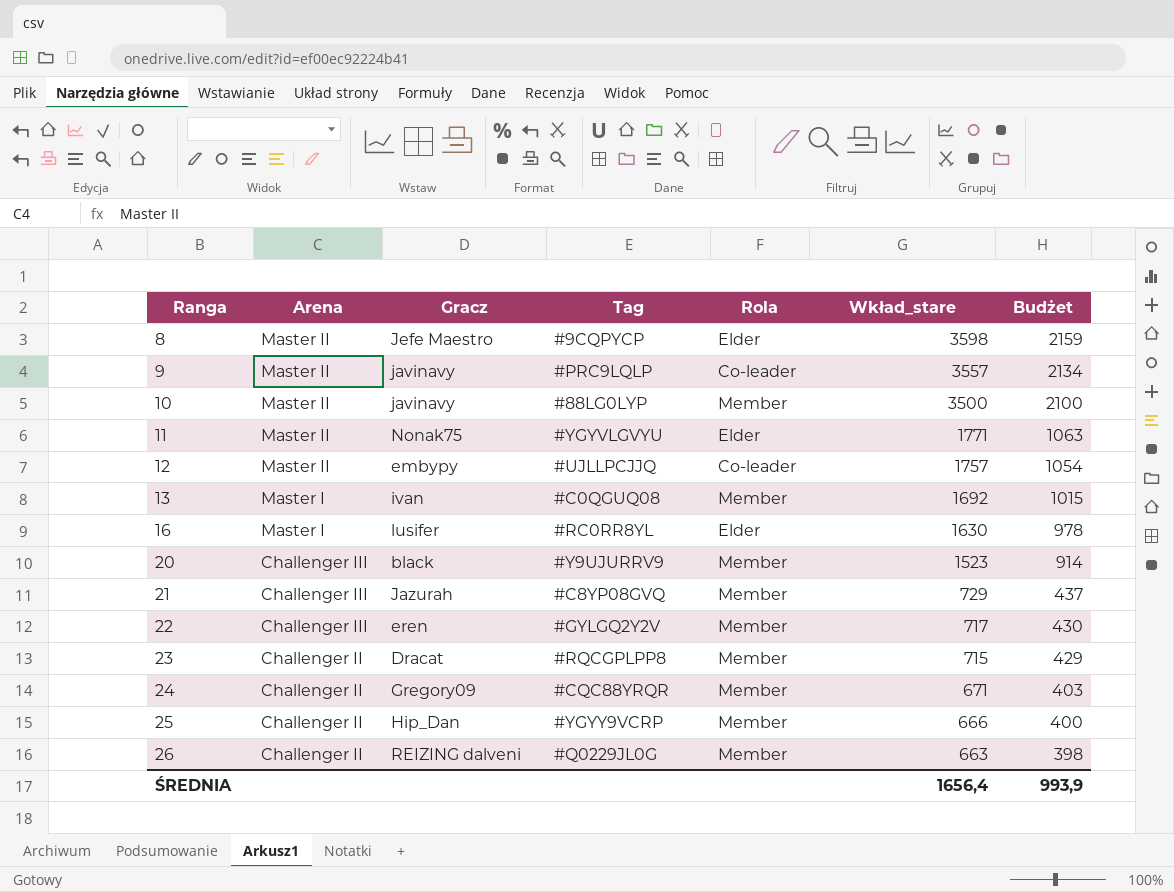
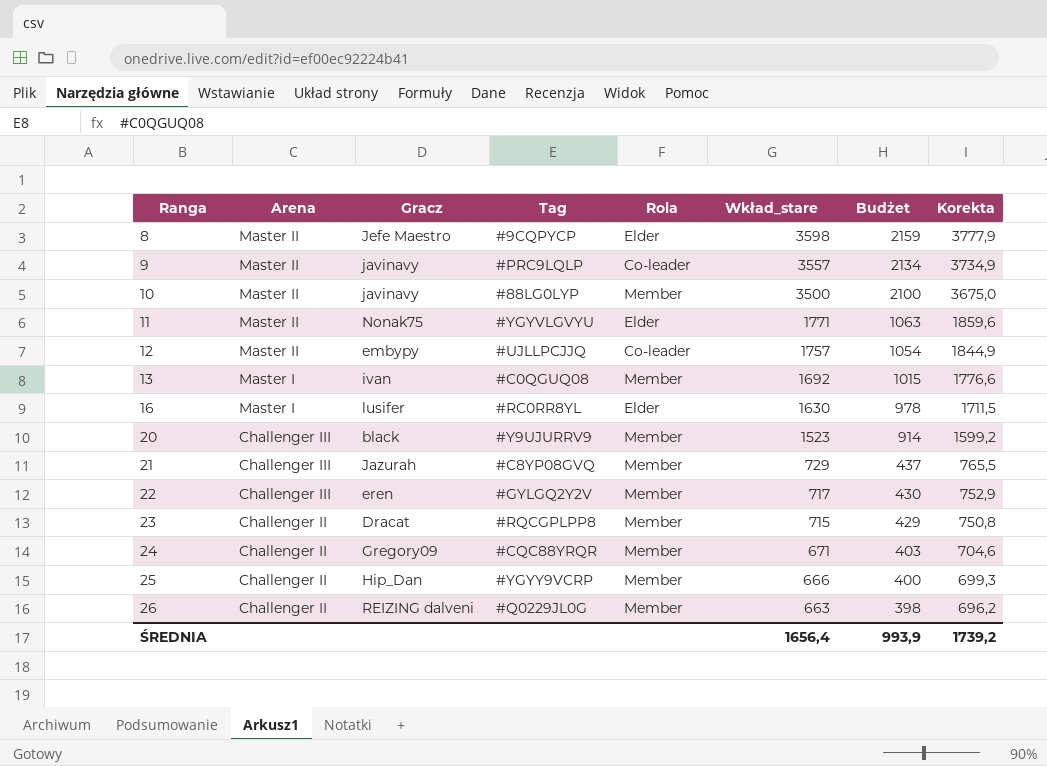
column Korekta | formula: none -> [Wkład_stare] * 1,05

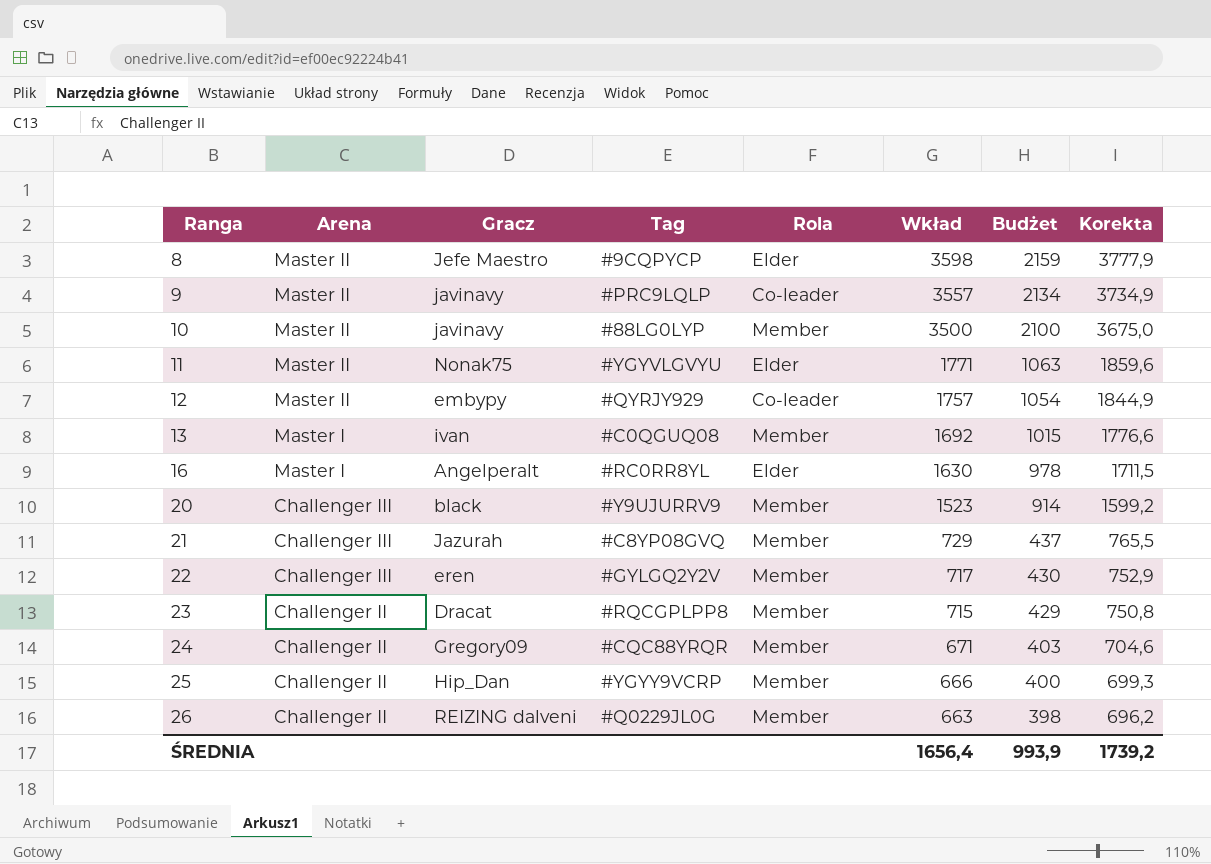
column name: Wkład_stare -> Wkład
12 | Tag: #UJLLPCJJQ -> #QYRJY929
16 | Gracz: lusifer -> Angelperalt

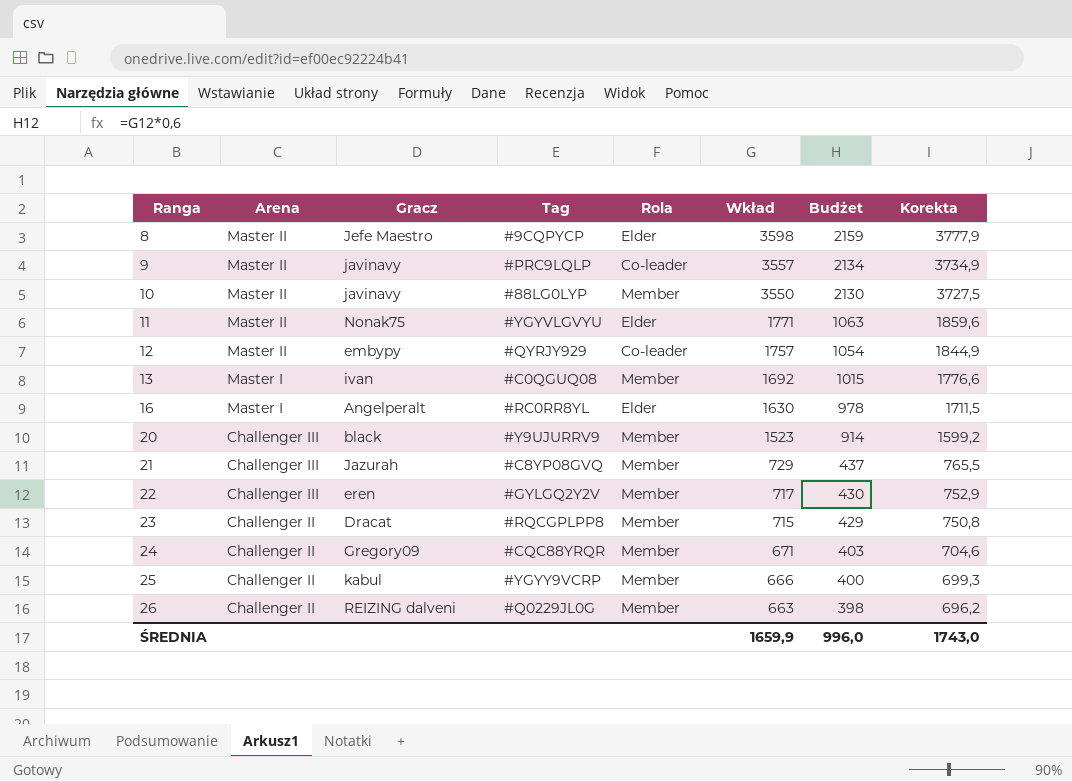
10 | Wkład: 3500 -> 3550
10 | Budżet: 2100 -> 2130
10 | Korekta: 3675,0 -> 3727,5
25 | Gracz: Hip_Dan -> kabul
ŚREDNIA | Wkład: 1656,4 -> 1659,9
ŚREDNIA | Budżet: 993,9 -> 996,0
ŚREDNIA | Korekta: 1739,2 -> 1743,0

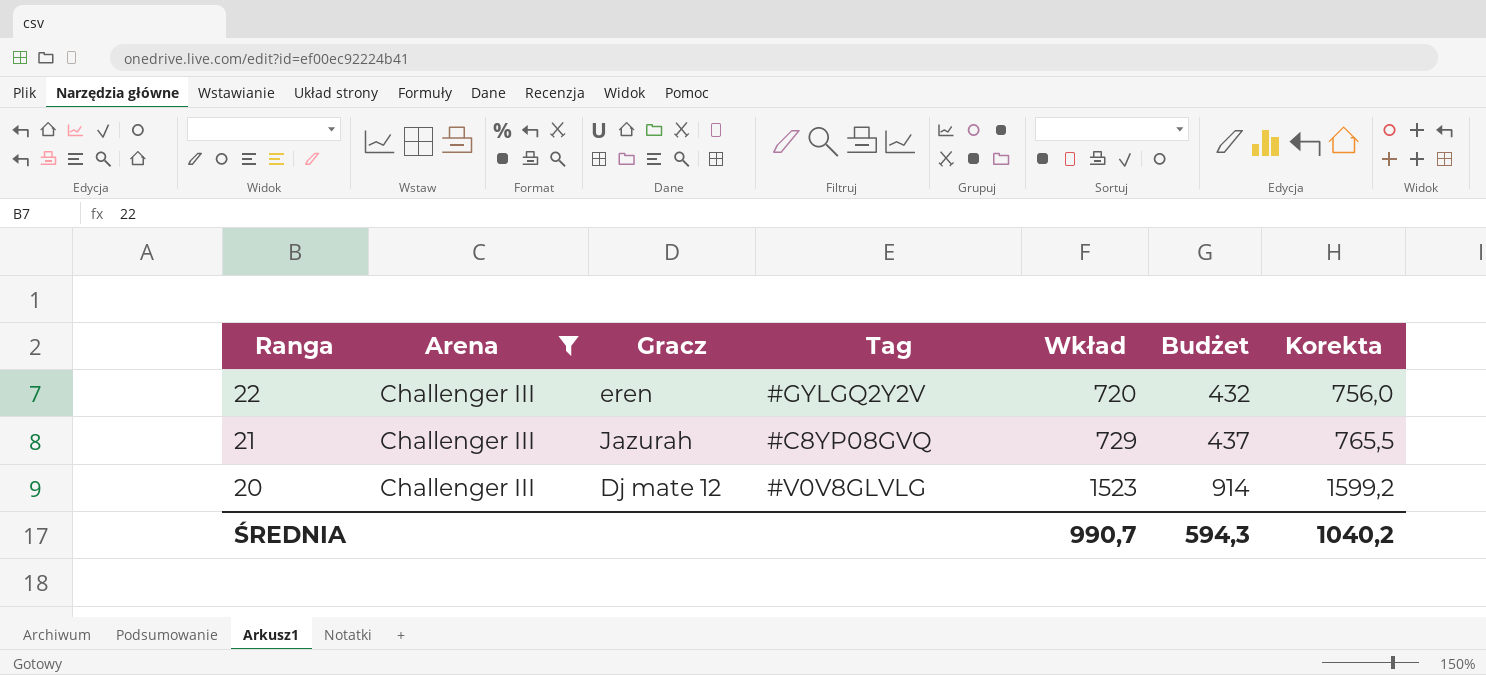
filter: none -> Arena = Challenger III
row order: Ranga ascending -> Ranga descending
column Rola | position: 5 -> none
22 | Wkład: 717 -> 720
22 | Budżet: 430 -> 432
22 | Korekta: 752,9 -> 756,0
20 | Gracz: black -> Dj mate 12
20 | Tag: #Y9UJURRV9 -> #V0V8GLVLG
ŚREDNIA | Wkład: 1659,9 -> 990,7
ŚREDNIA | Budżet: 996,0 -> 594,3
ŚREDNIA | Korekta: 1743,0 -> 1040,2

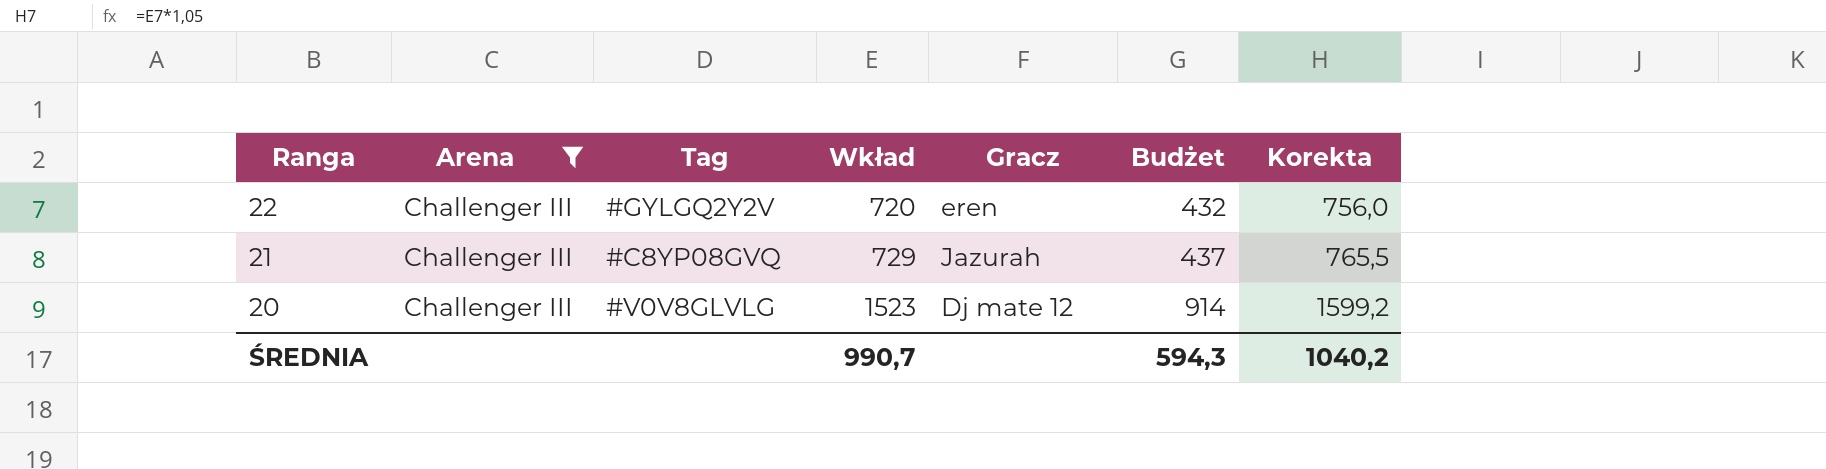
column Gracz | position: 3 -> 5

